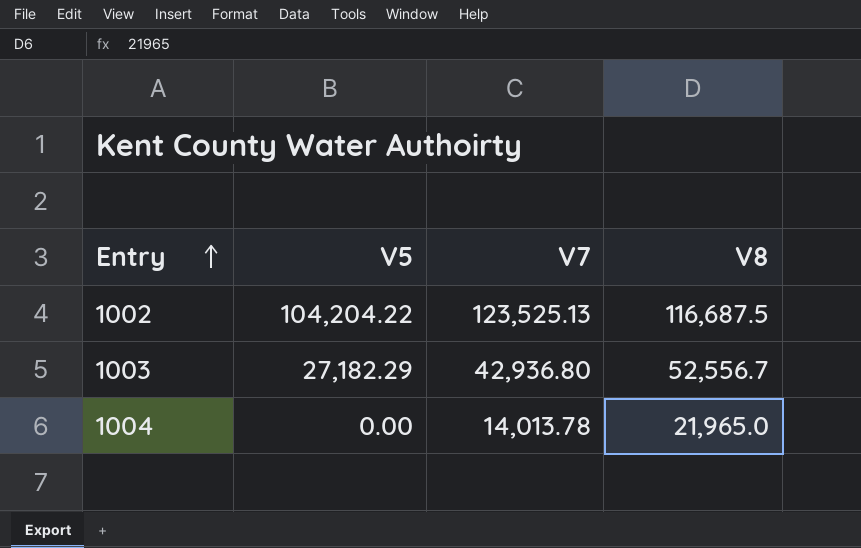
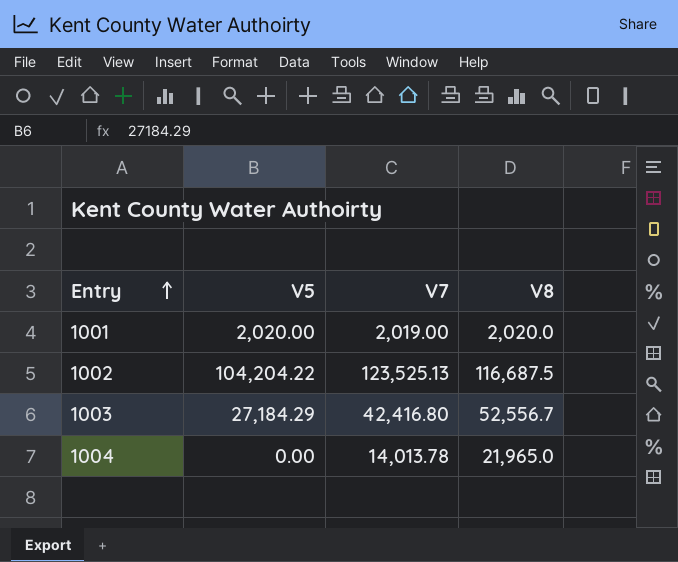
row 1001: none -> 2,020.00 | 2,019.00 | 2,020.0
1003 | V5: 27,182.29 -> 27,184.29
1003 | V7: 42,936.80 -> 42,416.80

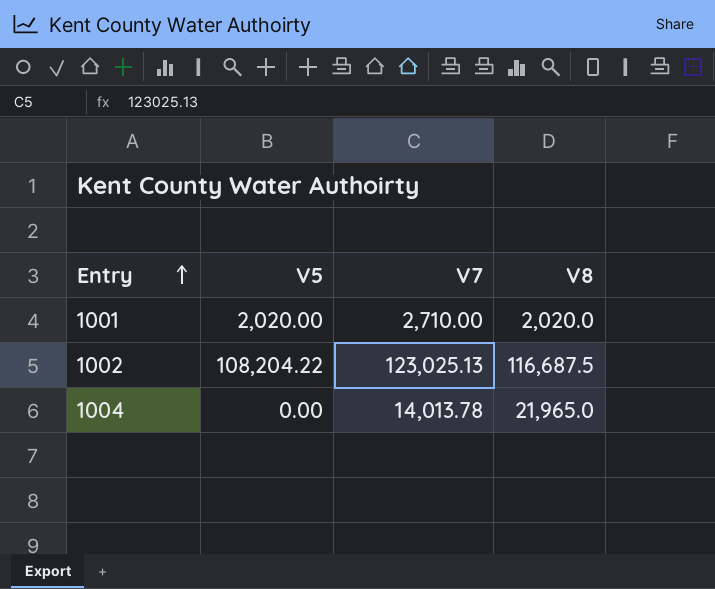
row 1003: 27,184.29 | 42,416.80 | 52,556.7 -> none
1001 | V7: 2,019.00 -> 2,710.00
1002 | V5: 104,204.22 -> 108,204.22
1002 | V7: 123,525.13 -> 123,025.13

